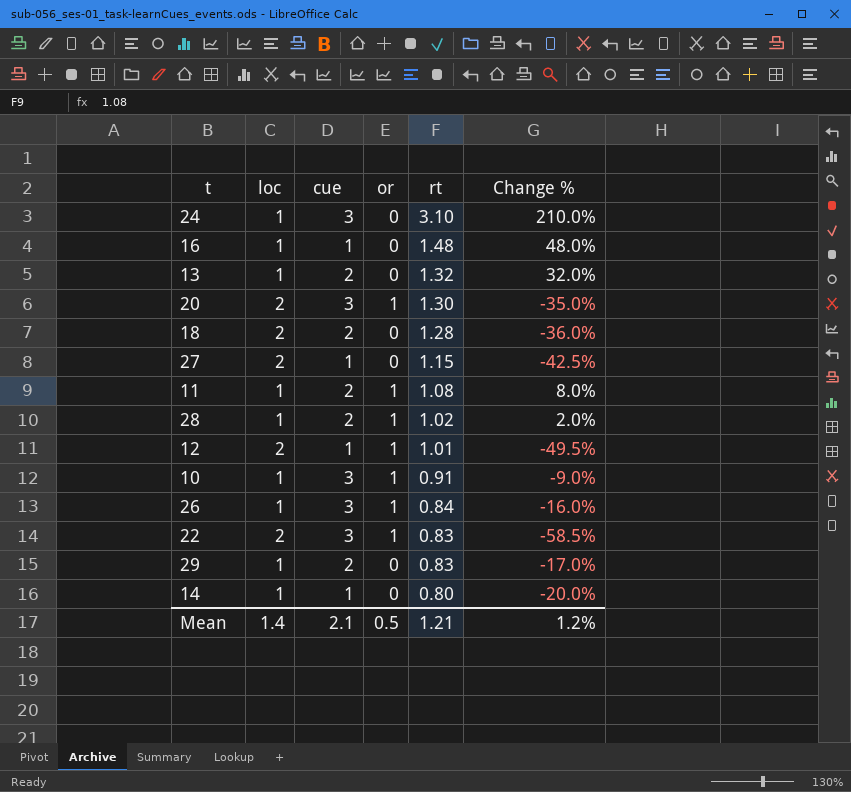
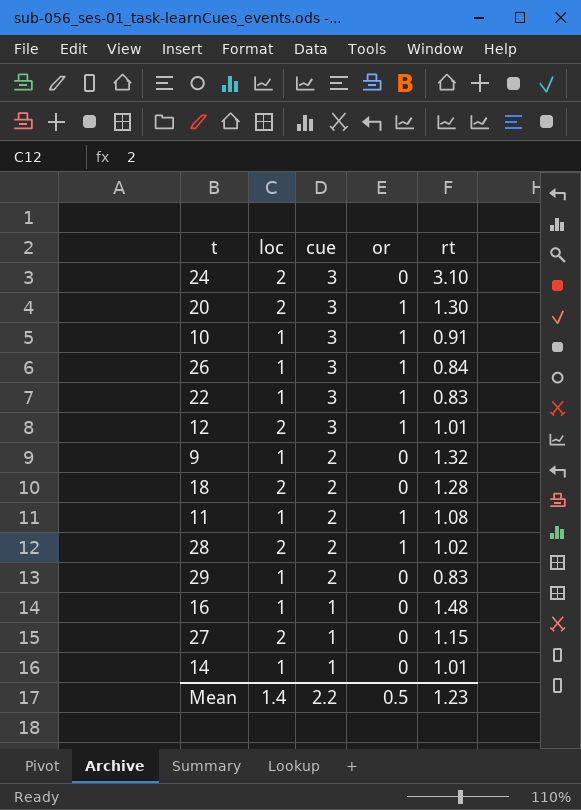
row order: rt descending -> cue descending
column Change % | formula: ([rt] - [loc]) / [loc] -> none
row 13: 1 | 2 | 0 | 1.32 | 32.0% -> none
24 | loc: 1 -> 2
22 | loc: 2 -> 1
12 | cue: 1 -> 3
row 9: none -> 1 | 2 | 0 | 1.32
28 | loc: 1 -> 2
14 | rt: 0.80 -> 1.01
Mean | cue: 2.1 -> 2.2
Mean | rt: 1.21 -> 1.23

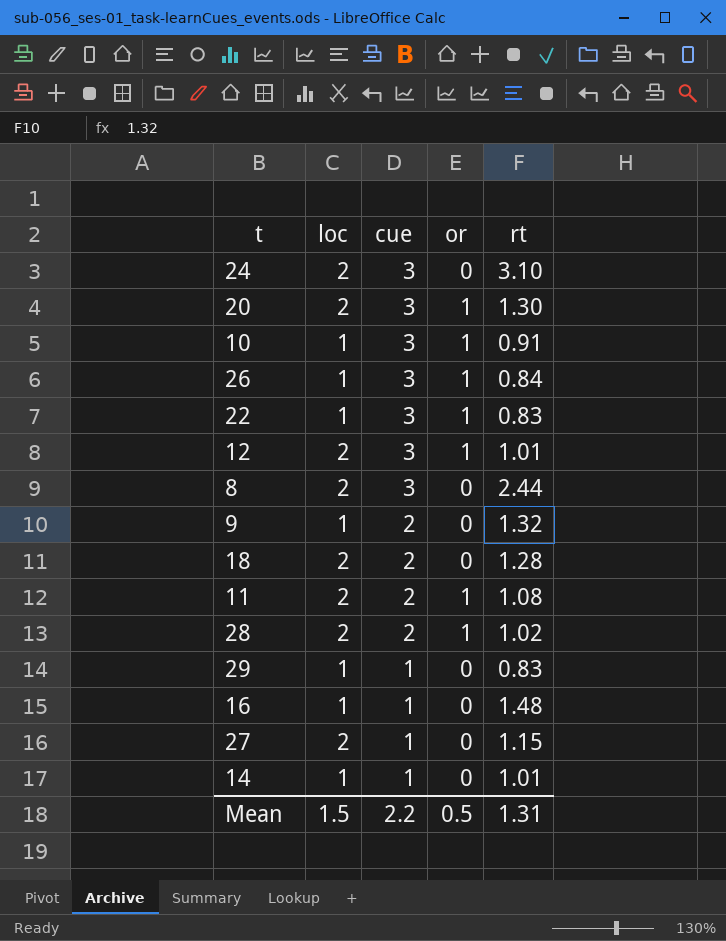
row 8: none -> 2 | 3 | 0 | 2.44
11 | loc: 1 -> 2
29 | cue: 2 -> 1
Mean | loc: 1.4 -> 1.5
Mean | rt: 1.23 -> 1.31

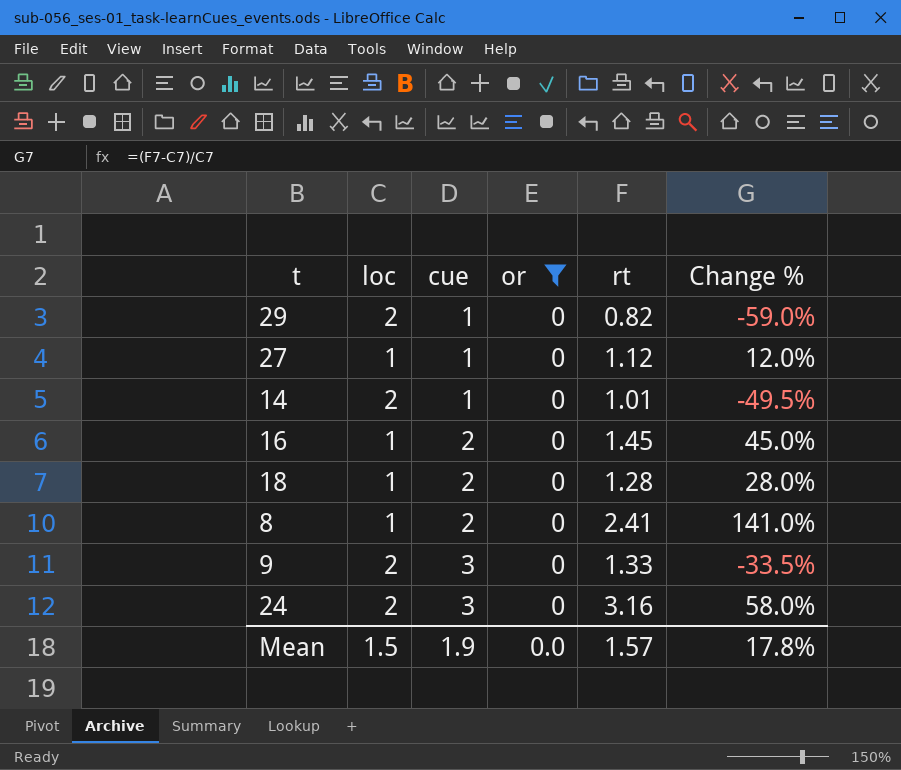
filter: none -> or = 0
row order: cue descending -> cue ascending
column Change % | formula: none -> ([rt] - [loc]) / [loc]
29 | loc: 1 -> 2
29 | rt: 0.83 -> 0.82
27 | loc: 2 -> 1
27 | rt: 1.15 -> 1.12
14 | loc: 1 -> 2
16 | cue: 1 -> 2
16 | rt: 1.48 -> 1.45
18 | loc: 2 -> 1
8 | loc: 2 -> 1
8 | cue: 3 -> 2
8 | rt: 2.44 -> 2.41
9 | loc: 1 -> 2
9 | cue: 2 -> 3
9 | rt: 1.32 -> 1.33
24 | rt: 3.10 -> 3.16
Mean | cue: 2.2 -> 1.9
Mean | or: 0.5 -> 0.0
Mean | rt: 1.31 -> 1.57

